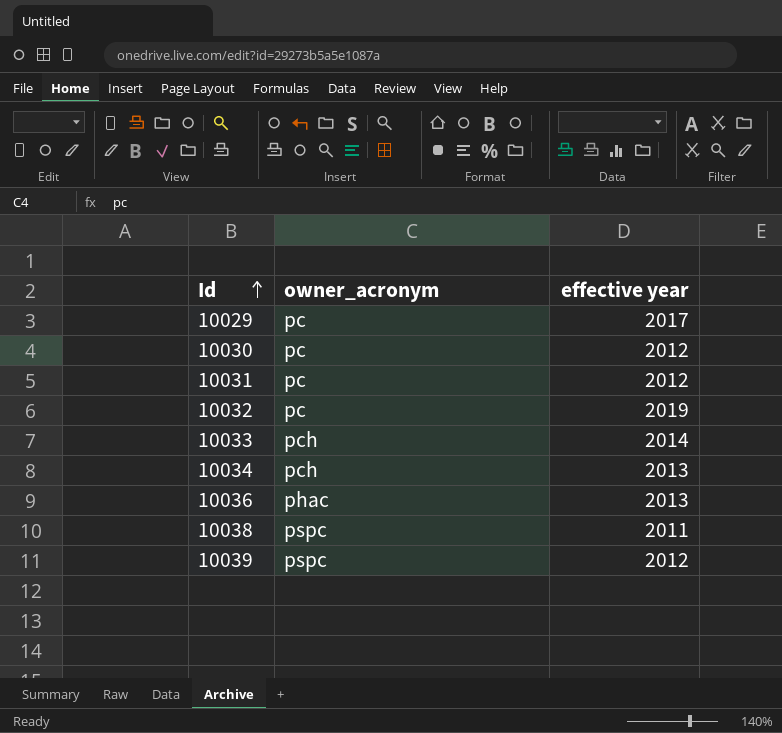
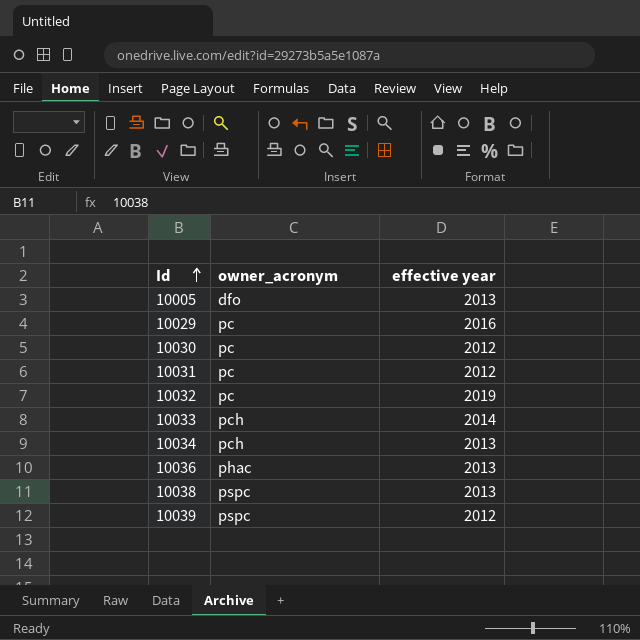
row 10005: none -> dfo | 2013
10029 | effective year: 2017 -> 2016
10038 | effective year: 2011 -> 2013

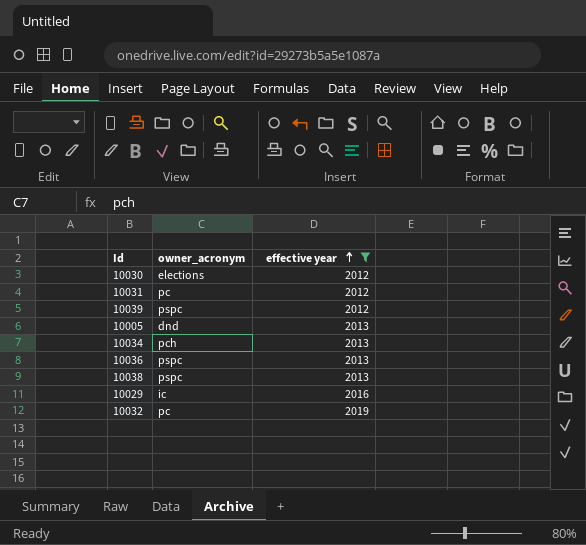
filter: none -> effective year != 2014
row order: Id ascending -> effective year ascending
10030 | owner_acronym: pc -> elections
10005 | owner_acronym: dfo -> dnd
10036 | owner_acronym: phac -> pspc
10029 | owner_acronym: pc -> ic

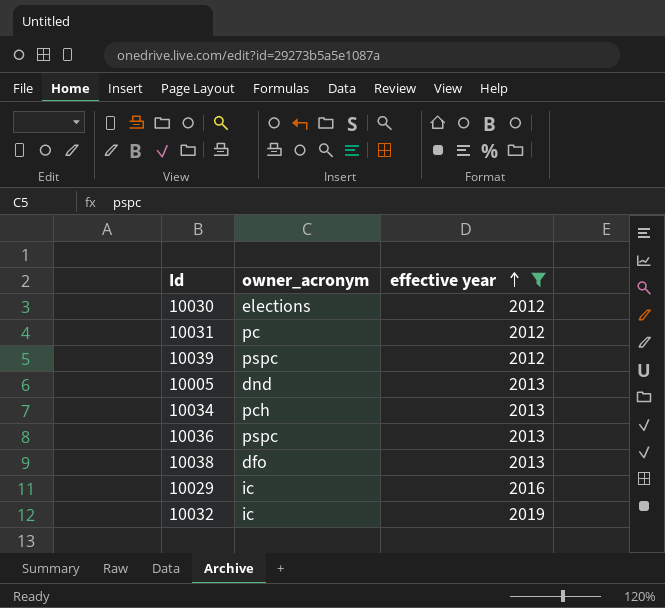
10038 | owner_acronym: pspc -> dfo
10032 | owner_acronym: pc -> ic

